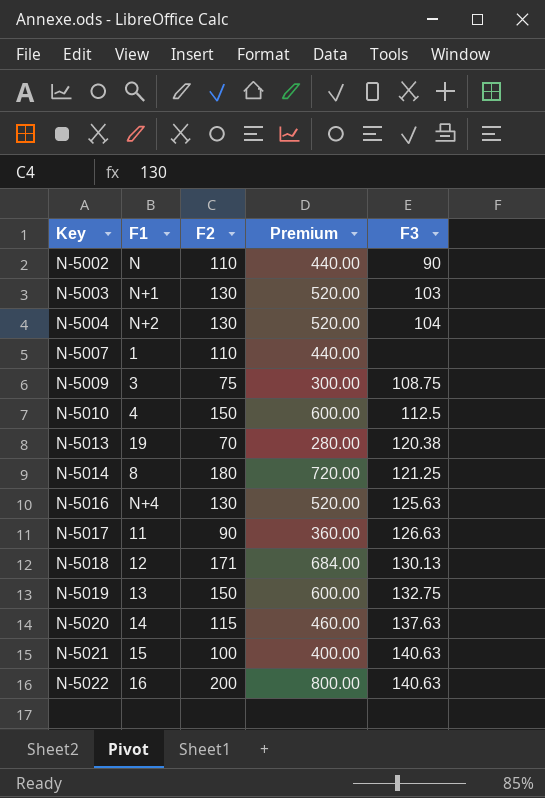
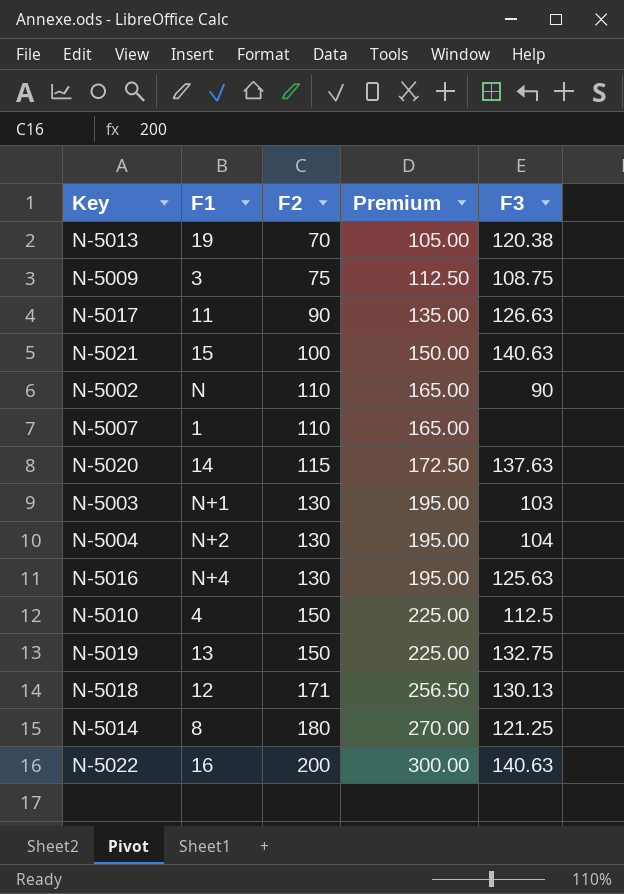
row order: Key ascending -> F2 ascending
column Premium | formula: [F2] * 4 -> [F2] * 1.5

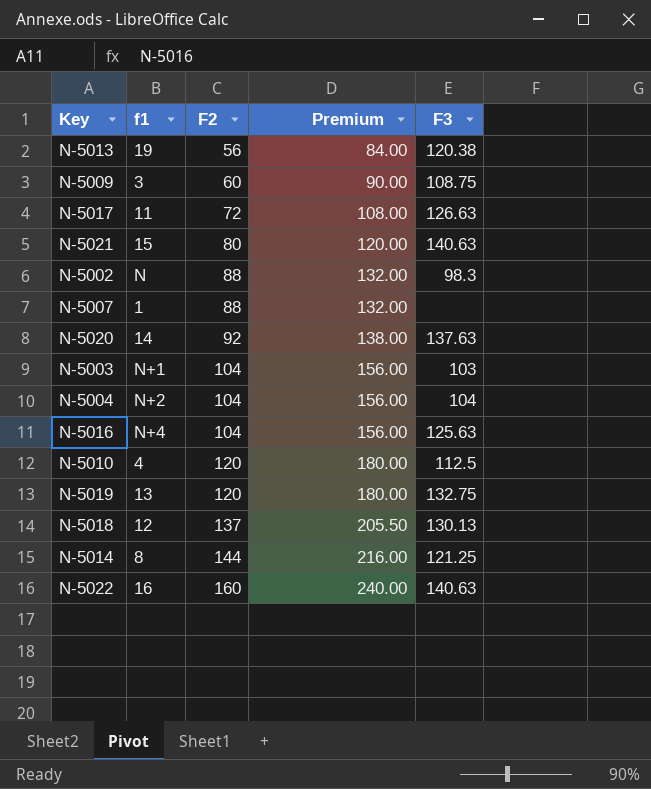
column name: F1 -> f1
N-5013 | F2: 70 -> 56
N-5013 | Premium: 105.00 -> 84.00
N-5009 | F2: 75 -> 60
N-5009 | Premium: 112.50 -> 90.00
N-5017 | F2: 90 -> 72
N-5017 | Premium: 135.00 -> 108.00
N-5021 | F2: 100 -> 80
N-5021 | Premium: 150.00 -> 120.00
N-5002 | F2: 110 -> 88
N-5002 | Premium: 165.00 -> 132.00
N-5002 | F3: 90 -> 98.3
N-5007 | F2: 110 -> 88
N-5007 | Premium: 165.00 -> 132.00
N-5020 | F2: 115 -> 92
N-5020 | Premium: 172.50 -> 138.00
N-5003 | F2: 130 -> 104
N-5003 | Premium: 195.00 -> 156.00
N-5004 | F2: 130 -> 104
N-5004 | Premium: 195.00 -> 156.00
N-5016 | F2: 130 -> 104
N-5016 | Premium: 195.00 -> 156.00
N-5010 | F2: 150 -> 120
N-5010 | Premium: 225.00 -> 180.00
N-5019 | F2: 150 -> 120
N-5019 | Premium: 225.00 -> 180.00
N-5018 | F2: 171 -> 137
N-5018 | Premium: 256.50 -> 205.50
N-5014 | F2: 180 -> 144
N-5014 | Premium: 270.00 -> 216.00
N-5022 | F2: 200 -> 160
N-5022 | Premium: 300.00 -> 240.00

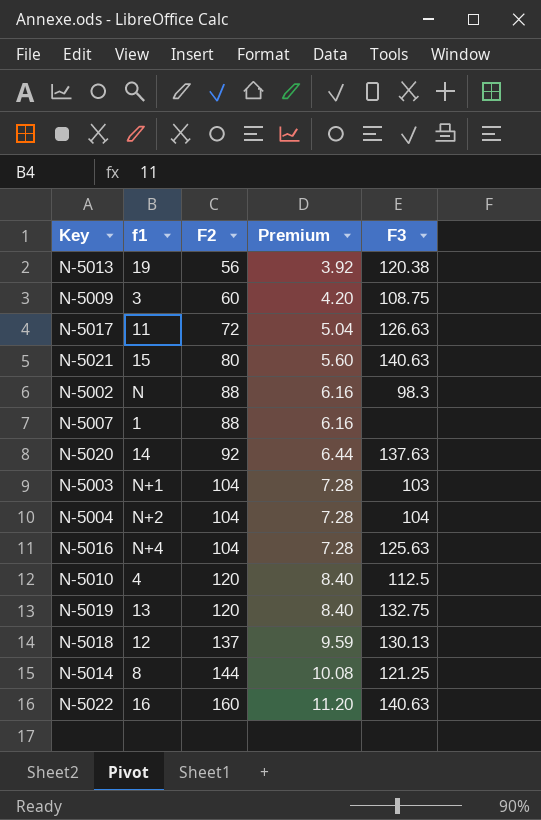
column Premium | formula: [F2] * 1.5 -> [F2] * 0.07

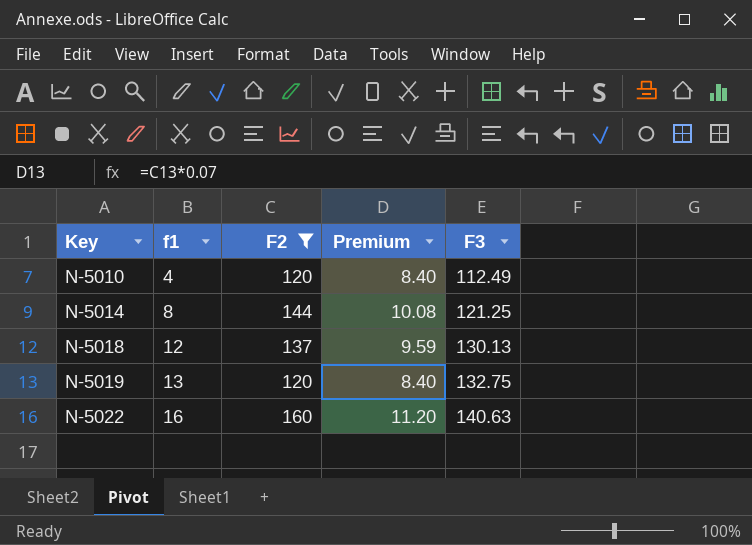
filter: none -> F2 >= 120
row order: F2 ascending -> Key ascending
N-5010 | F3: 112.5 -> 112.49

